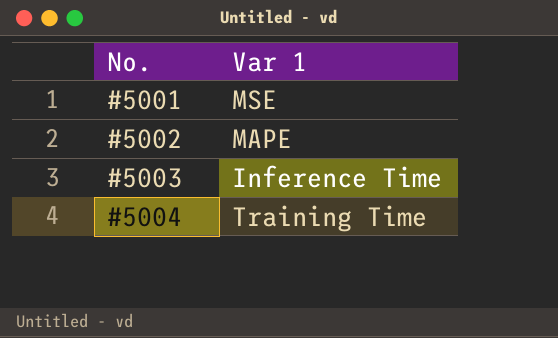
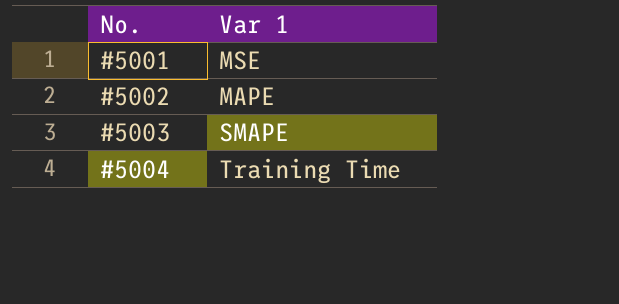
#5003 | Var 1: Inference Time -> SMAPE

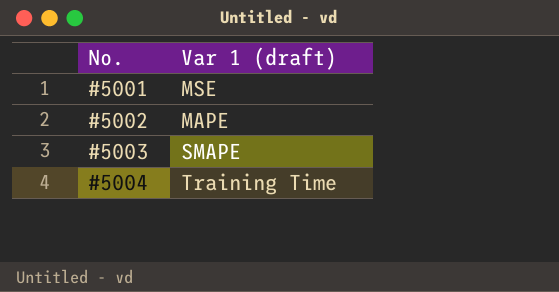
column name: Var 1 -> Var 1 (draft)

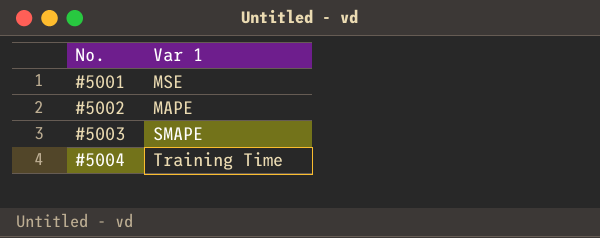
column name: Var 1 (draft) -> Var 1

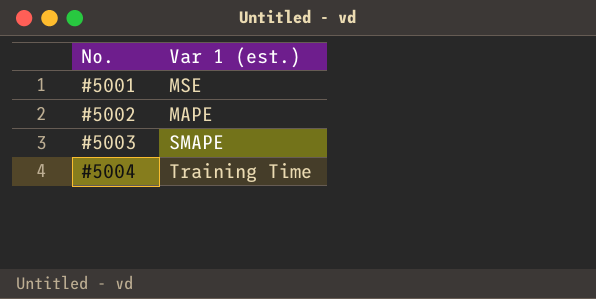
column name: Var 1 -> Var 1 (est.)

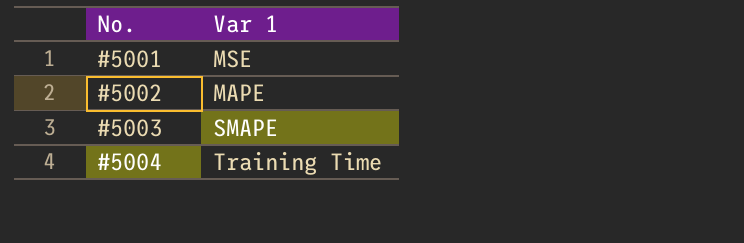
column name: Var 1 (est.) -> Var 1

